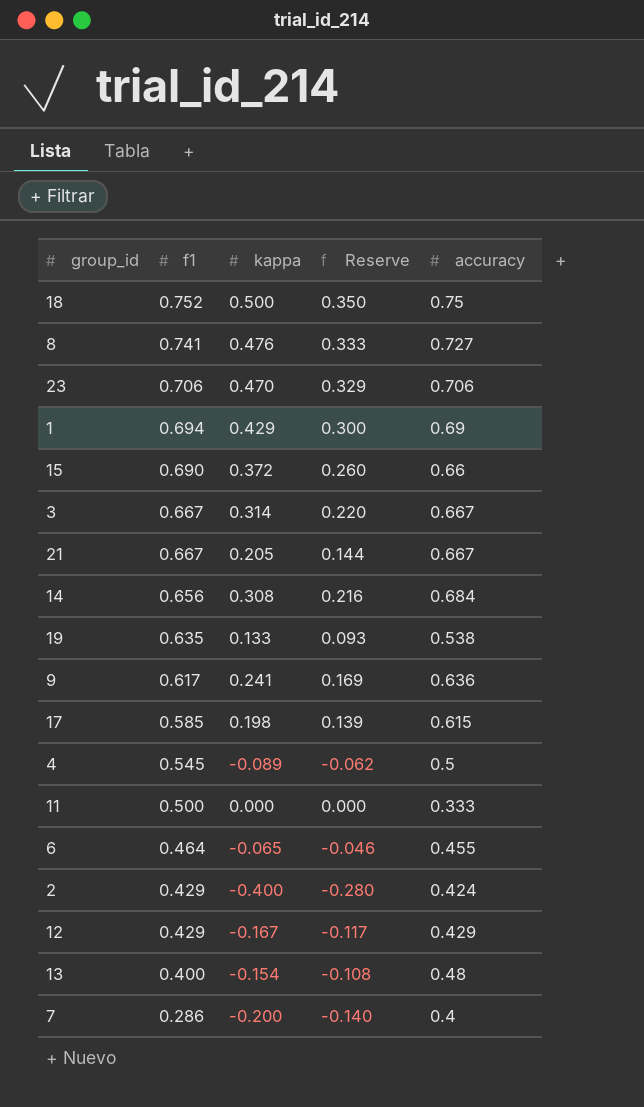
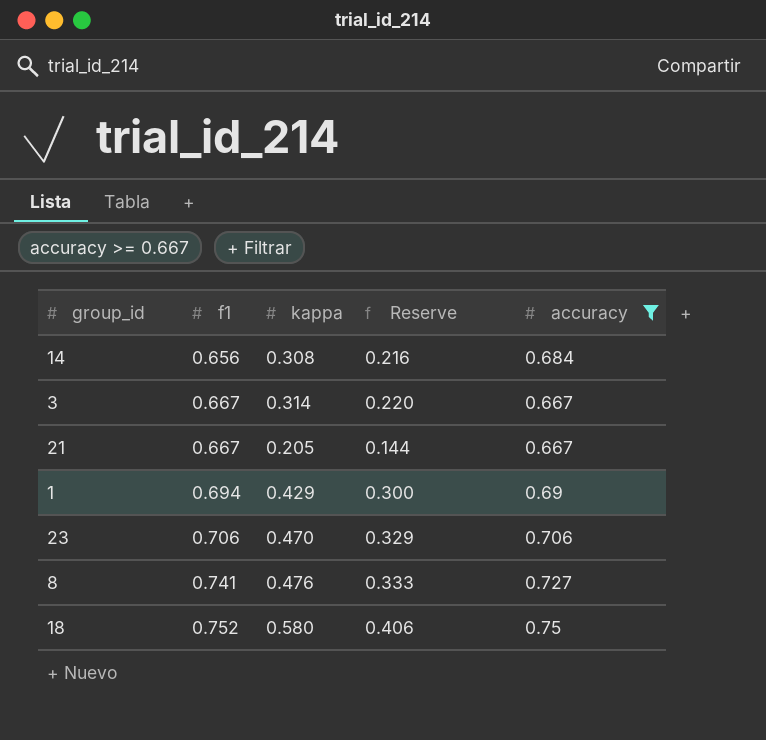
filter: none -> accuracy >= 0.667
row order: f1 descending -> f1 ascending
18 | kappa: 0.500 -> 0.580
18 | Reserve: 0.350 -> 0.406

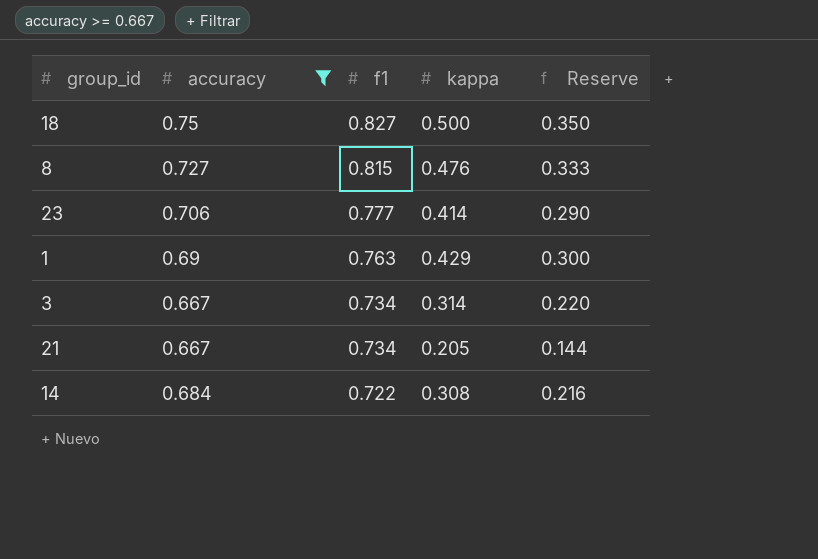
row order: f1 ascending -> f1 descending
column accuracy | position: 5 -> 2
18 | f1: 0.752 -> 0.827
18 | kappa: 0.580 -> 0.500
18 | Reserve: 0.406 -> 0.350
8 | f1: 0.741 -> 0.815
23 | f1: 0.706 -> 0.777
23 | kappa: 0.470 -> 0.414
23 | Reserve: 0.329 -> 0.290
1 | f1: 0.694 -> 0.763
3 | f1: 0.667 -> 0.734
21 | f1: 0.667 -> 0.734
14 | f1: 0.656 -> 0.722

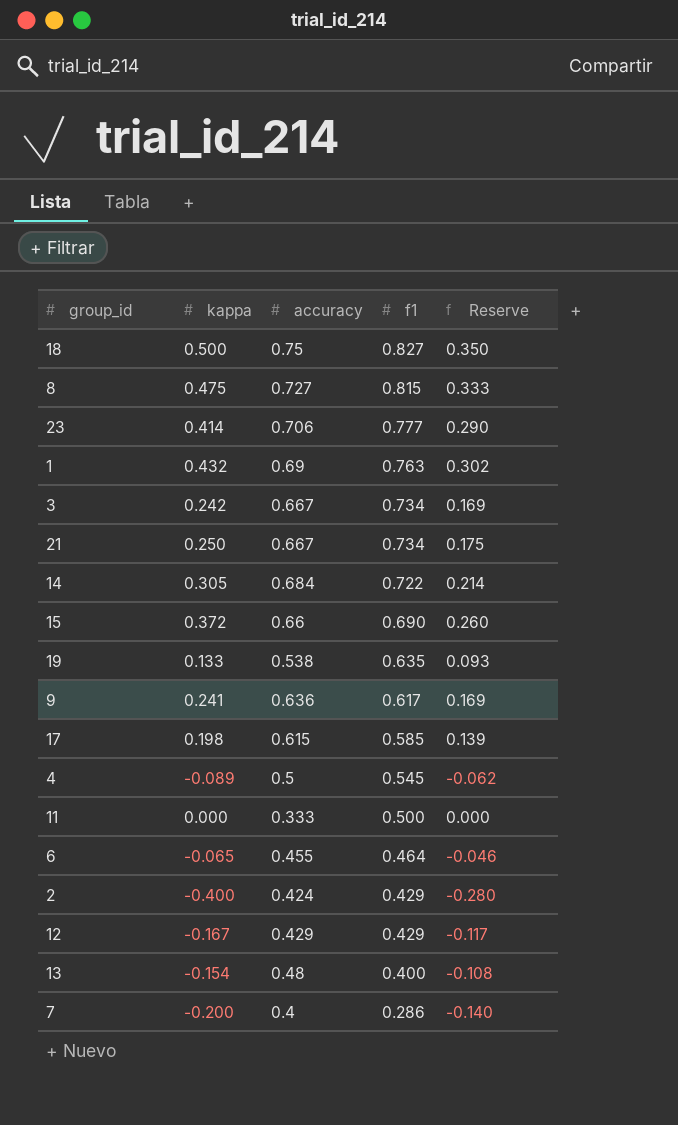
filter: accuracy >= 0.667 -> none
column kappa | position: 4 -> 2
8 | kappa: 0.476 -> 0.475
1 | kappa: 0.429 -> 0.432
1 | Reserve: 0.300 -> 0.302
3 | kappa: 0.314 -> 0.242
3 | Reserve: 0.220 -> 0.169
21 | kappa: 0.205 -> 0.250
21 | Reserve: 0.144 -> 0.175
14 | kappa: 0.308 -> 0.305
14 | Reserve: 0.216 -> 0.214

